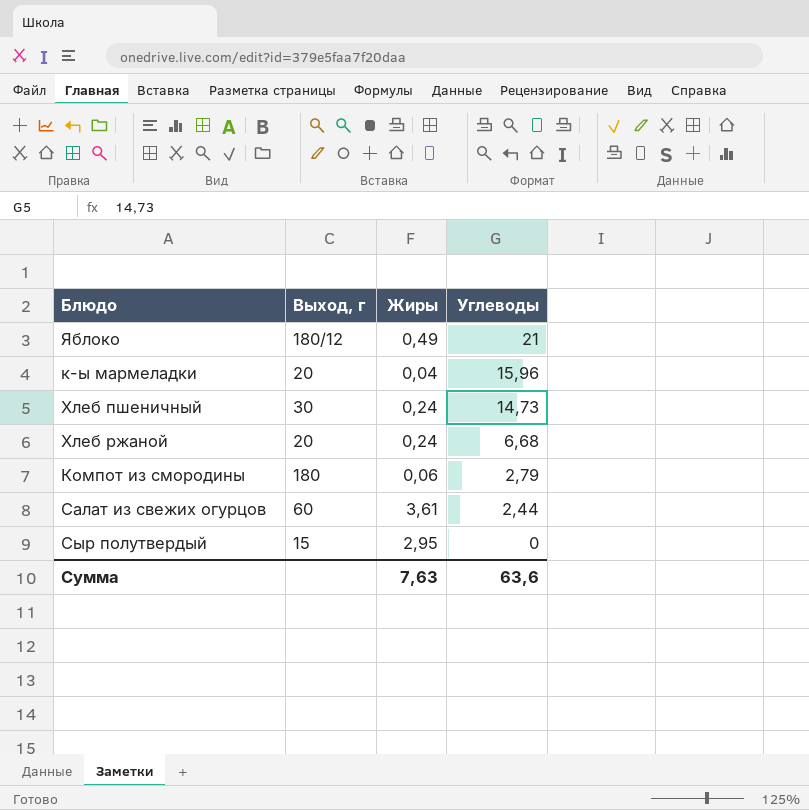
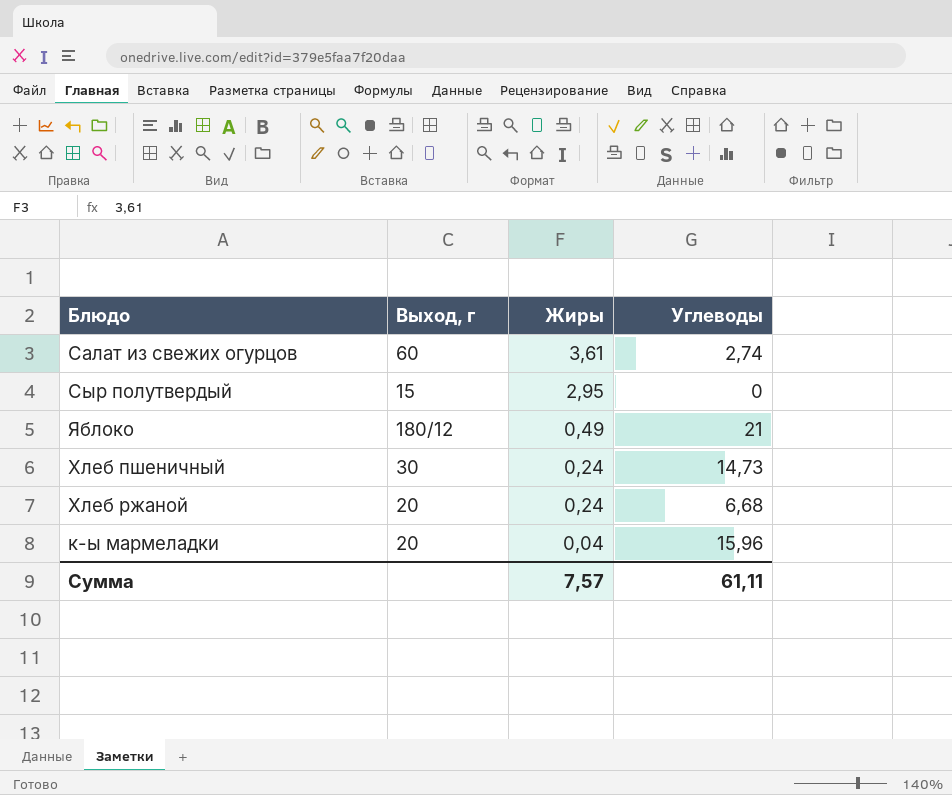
row order: Углеводы descending -> Жиры descending
row Компот из смородины: 180 | 0,06 | 2,79 -> none
Салат из свежих огурцов | Углеводы: 2,44 -> 2,74
Сумма | Жиры: 7,63 -> 7,57
Сумма | Углеводы: 63,6 -> 61,11

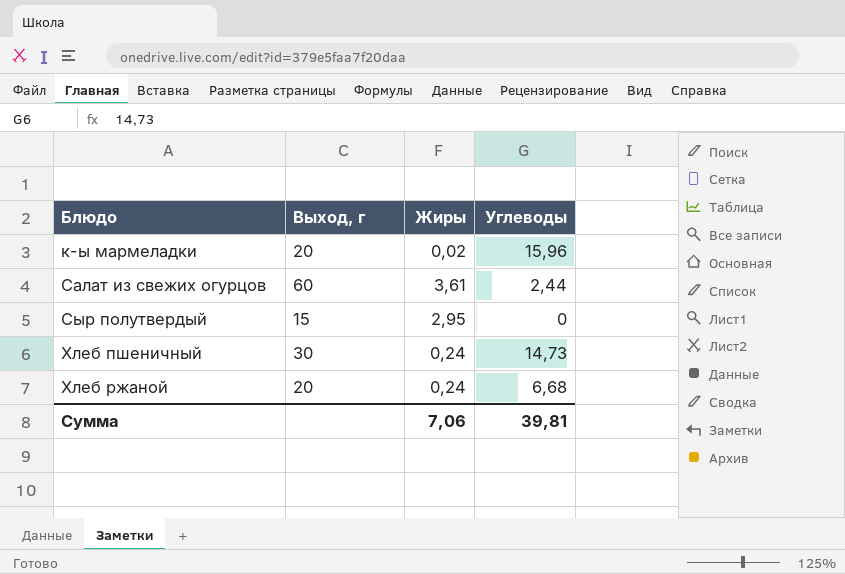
row order: Жиры descending -> Блюдо ascending
row Яблоко: 180/12 | 0,49 | 21 -> none
к-ы мармеладки | Жиры: 0,04 -> 0,02
Салат из свежих огурцов | Углеводы: 2,74 -> 2,44
Сумма | Жиры: 7,57 -> 7,06
Сумма | Углеводы: 61,11 -> 39,81

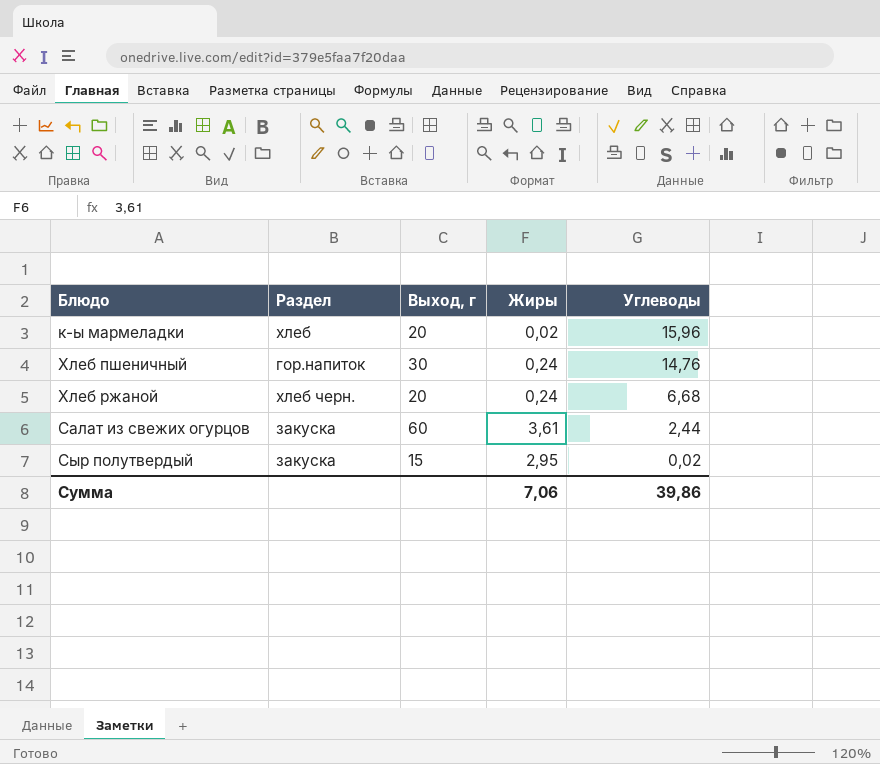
row order: Блюдо ascending -> Углеводы descending
column Раздел | position: none -> 2
Хлеб пшеничный | Углеводы: 14,73 -> 14,76
Сыр полутвердый | Углеводы: 0 -> 0,02
Сумма | Углеводы: 39,81 -> 39,86

